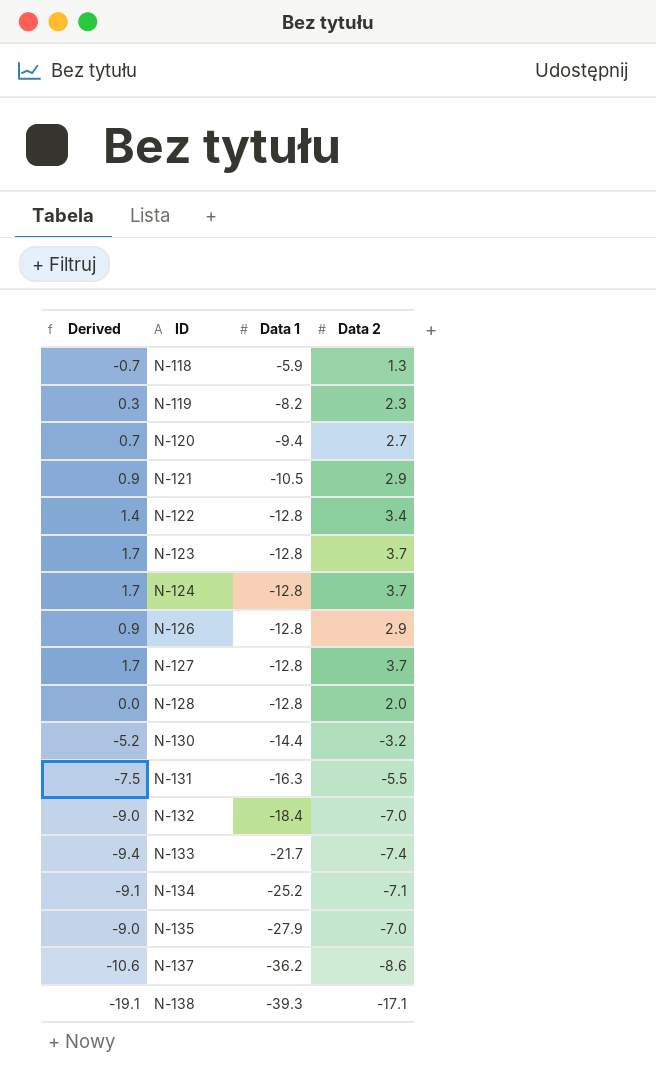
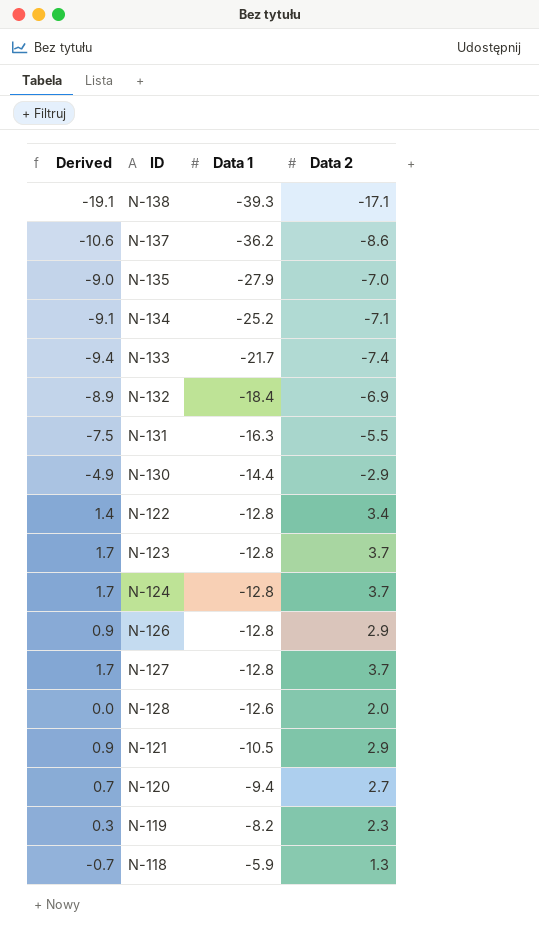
row order: ID ascending -> Data 1 ascending
N-132 | Derived: -9.0 -> -8.9
N-132 | Data 2: -7.0 -> -6.9
N-130 | Derived: -5.2 -> -4.9
N-130 | Data 2: -3.2 -> -2.9
N-128 | Data 1: -12.8 -> -12.6

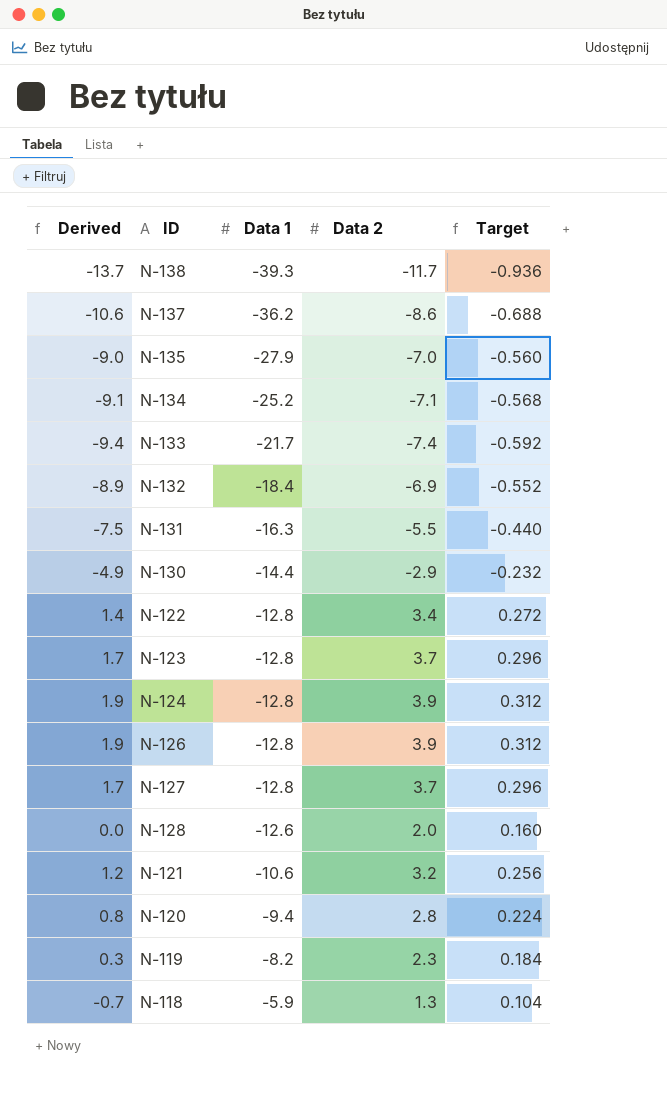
column Target | formula: none -> [Data 2] * 0.08
N-138 | Derived: -19.1 -> -13.7
N-138 | Data 2: -17.1 -> -11.7
N-124 | Derived: 1.7 -> 1.9
N-124 | Data 2: 3.7 -> 3.9
N-126 | Derived: 0.9 -> 1.9
N-126 | Data 2: 2.9 -> 3.9
N-121 | Derived: 0.9 -> 1.2
N-121 | Data 1: -10.5 -> -10.6
N-121 | Data 2: 2.9 -> 3.2
N-120 | Derived: 0.7 -> 0.8
N-120 | Data 2: 2.7 -> 2.8

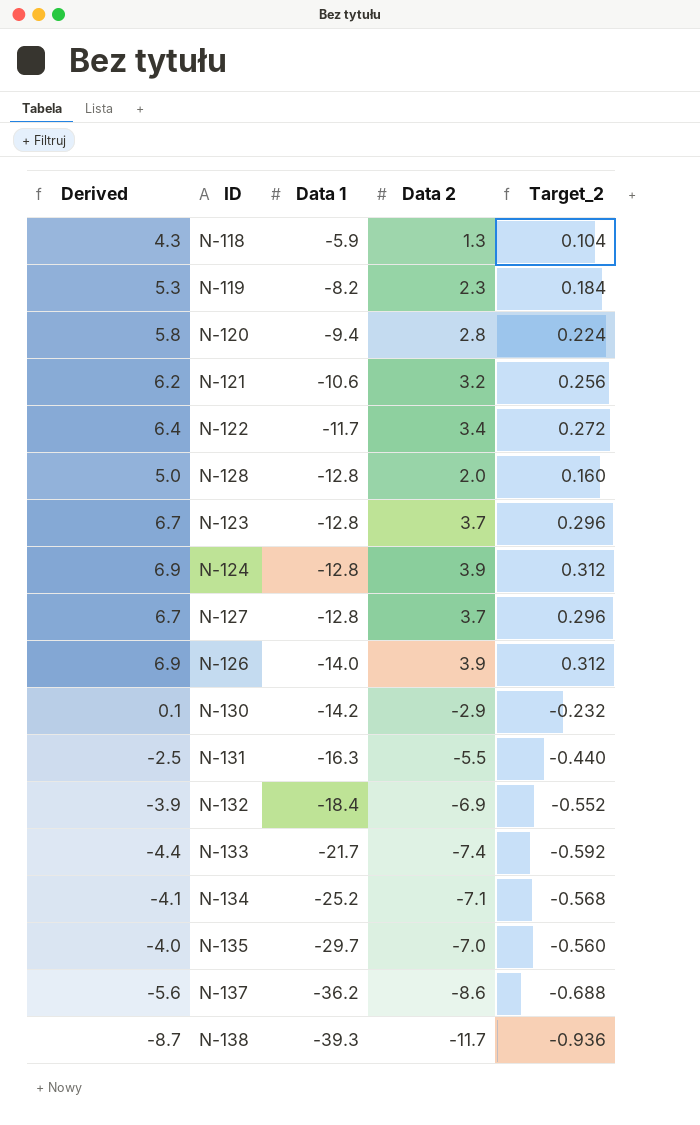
row order: Data 1 ascending -> Data 1 descending
column Derived | formula: [Data 2] - 2 -> [Data 2] + 3
column name: Target -> Target_2
N-122 | Data 1: -12.8 -> -11.7
N-128 | Data 1: -12.6 -> -12.8
N-126 | Data 1: -12.8 -> -14.0
N-130 | Data 1: -14.4 -> -14.2
N-135 | Data 1: -27.9 -> -29.7

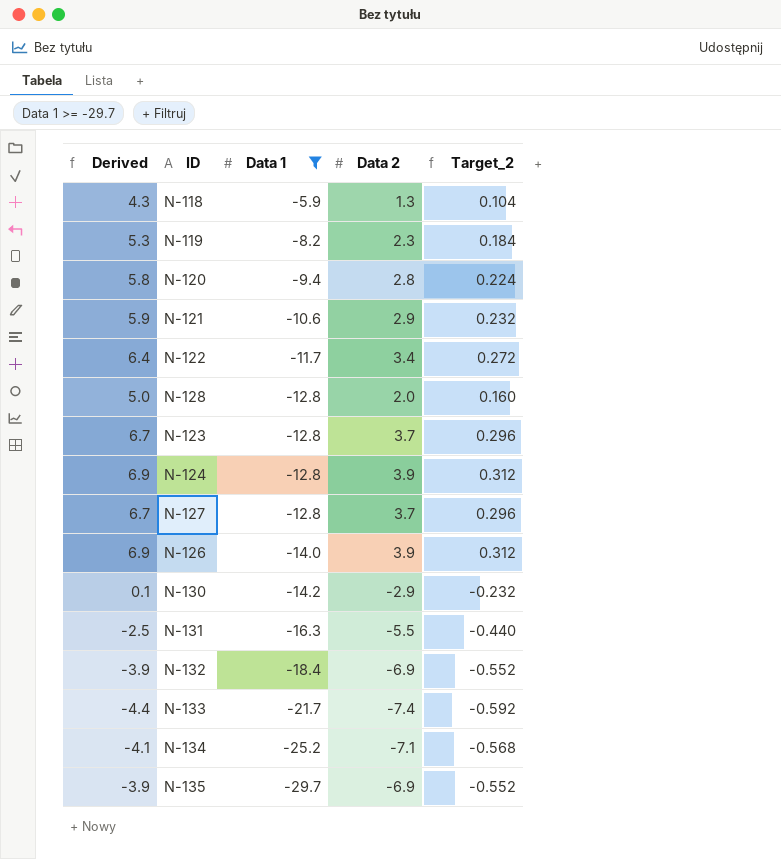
filter: none -> Data 1 >= -29.7
N-121 | Derived: 6.2 -> 5.9
N-121 | Data 2: 3.2 -> 2.9
N-121 | Target_2: 0.256 -> 0.232
N-135 | Derived: -4.0 -> -3.9
N-135 | Data 2: -7.0 -> -6.9
N-135 | Target_2: -0.560 -> -0.552

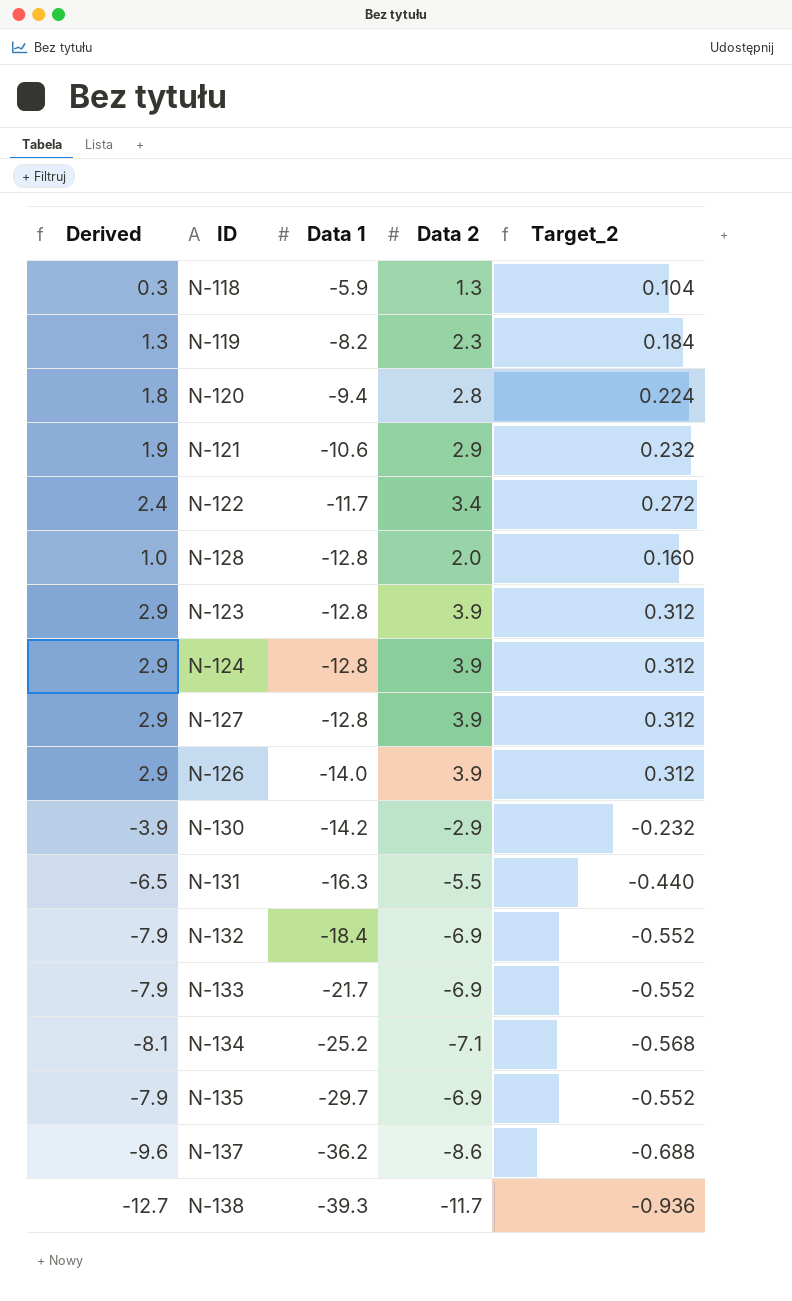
filter: Data 1 >= -29.7 -> none
column Derived | formula: [Data 2] + 3 -> [Data 2] - 1
N-123 | Data 2: 3.7 -> 3.9
N-123 | Target_2: 0.296 -> 0.312
N-127 | Data 2: 3.7 -> 3.9
N-127 | Target_2: 0.296 -> 0.312
N-133 | Data 2: -7.4 -> -6.9
N-133 | Target_2: -0.592 -> -0.552

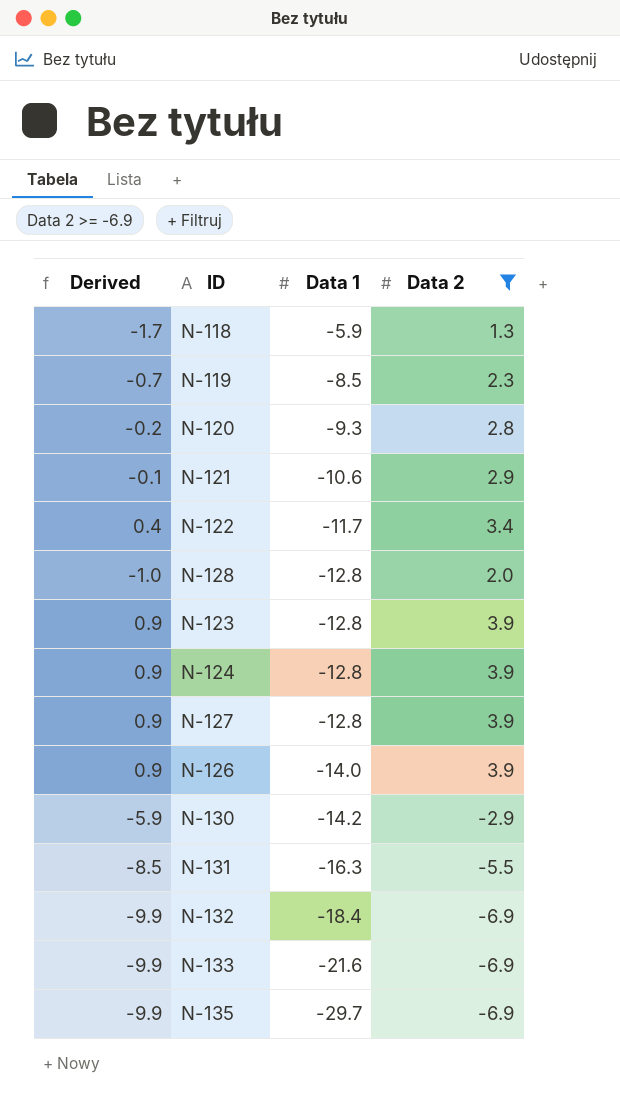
filter: none -> Data 2 >= -6.9
column Target_2 | formula: [Data 2] * 0.08 -> none
column Derived | formula: [Data 2] - 1 -> [Data 2] - 3
N-119 | Data 1: -8.2 -> -8.5
N-120 | Data 1: -9.4 -> -9.3
N-133 | Data 1: -21.7 -> -21.6

